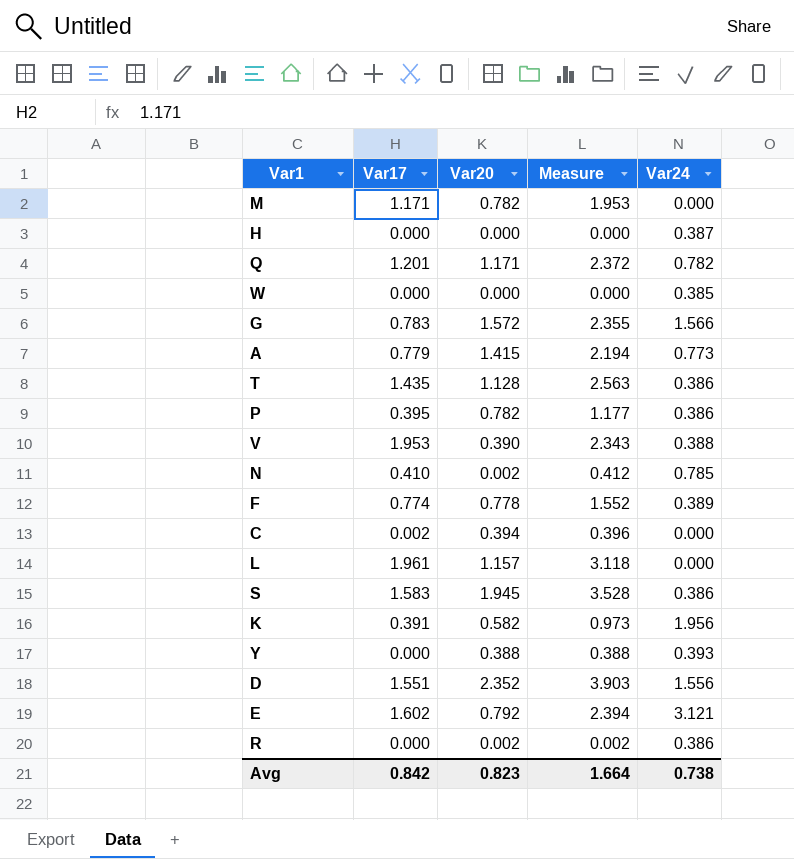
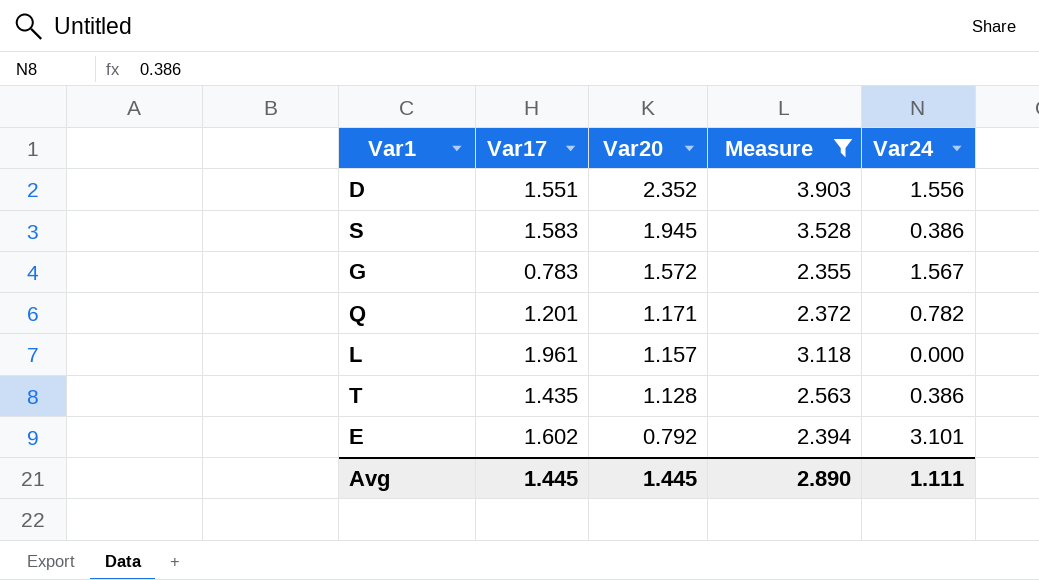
filter: none -> Measure >= 2.355
row order: none -> Var20 descending
G | Var24: 1.566 -> 1.567
E | Var24: 3.121 -> 3.101
Avg | Var17: 0.842 -> 1.445
Avg | Var20: 0.823 -> 1.445
Avg | Measure: 1.664 -> 2.890
Avg | Var24: 0.738 -> 1.111

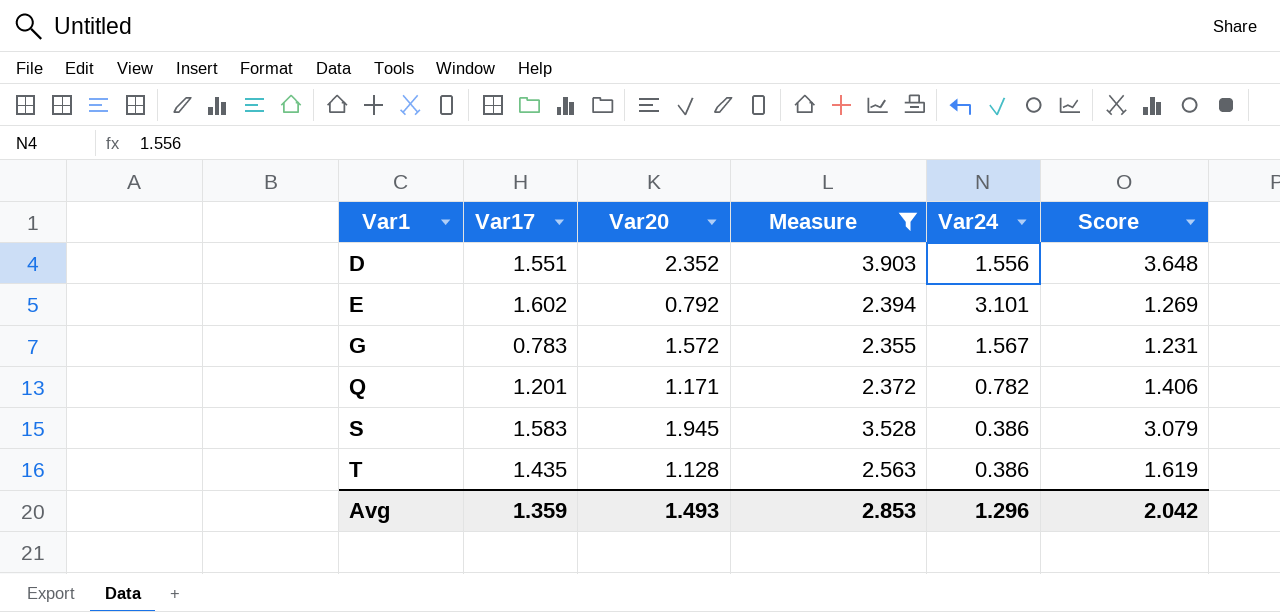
row order: Var20 descending -> Var1 ascending
column Score | formula: none -> [Var17] * [Var20]
row L: 1.961 | 1.157 | 3.118 | 0.000 -> none
Avg | Var17: 1.445 -> 1.359
Avg | Var20: 1.445 -> 1.493
Avg | Measure: 2.890 -> 2.853
Avg | Var24: 1.111 -> 1.296

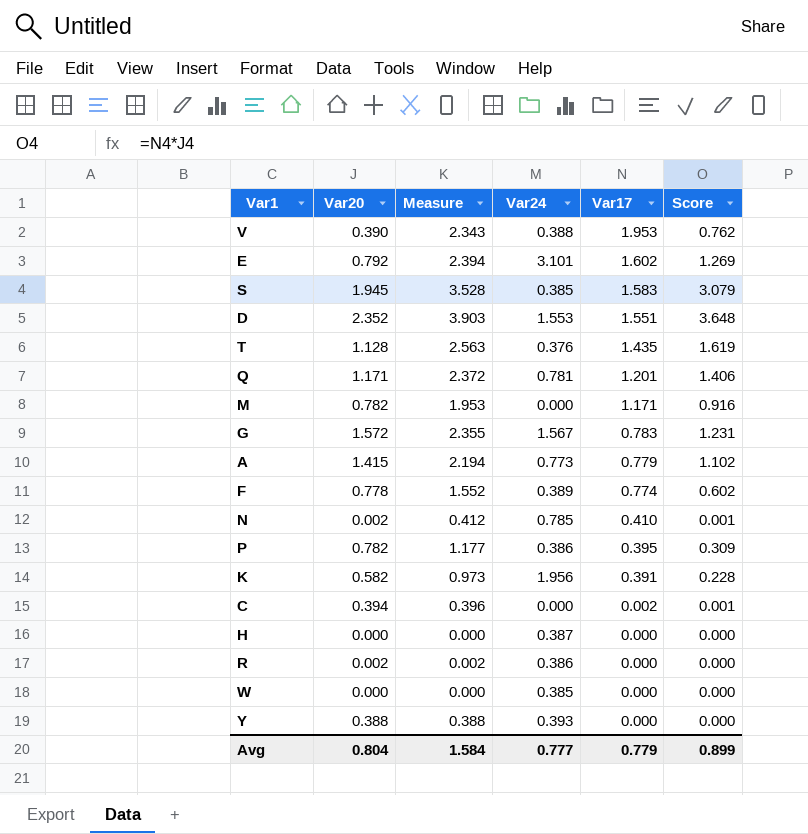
filter: Measure >= 2.355 -> none
row order: Var1 ascending -> Var17 descending
column Var17 | position: 2 -> 5
S | Var24: 0.386 -> 0.385
D | Var24: 1.556 -> 1.553
T | Var24: 0.386 -> 0.376
Q | Var24: 0.782 -> 0.781
Avg | Var20: 1.493 -> 0.804
Avg | Measure: 2.853 -> 1.584
Avg | Var24: 1.296 -> 0.777
Avg | Var17: 1.359 -> 0.779
Avg | Score: 2.042 -> 0.899

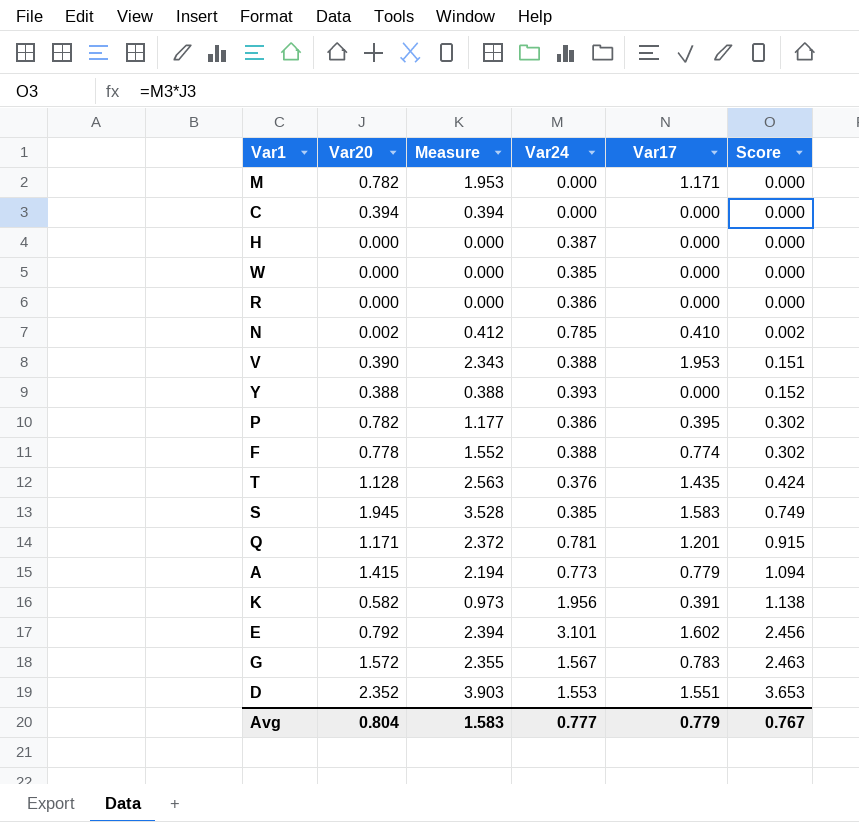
row order: Var17 descending -> Score ascending
column Score | formula: [Var20] * [Var17] -> [Var20] * [Var24]
C | Measure: 0.396 -> 0.394
C | Var17: 0.002 -> 0.000
R | Var20: 0.002 -> 0.000
R | Measure: 0.002 -> 0.000
F | Var24: 0.389 -> 0.388
Avg | Measure: 1.584 -> 1.583
Avg | Score: 0.899 -> 0.767

